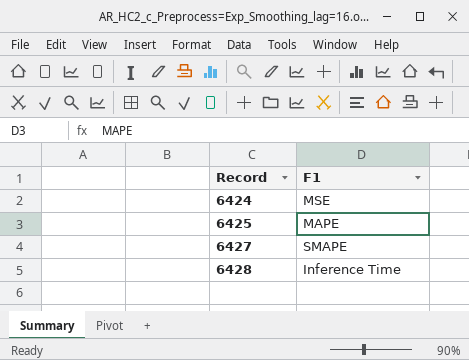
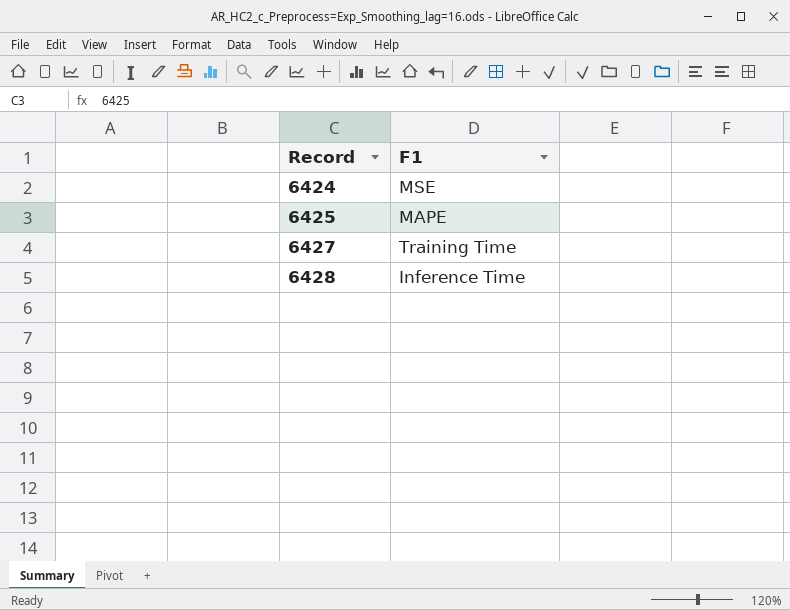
6427 | F1: SMAPE -> Training Time

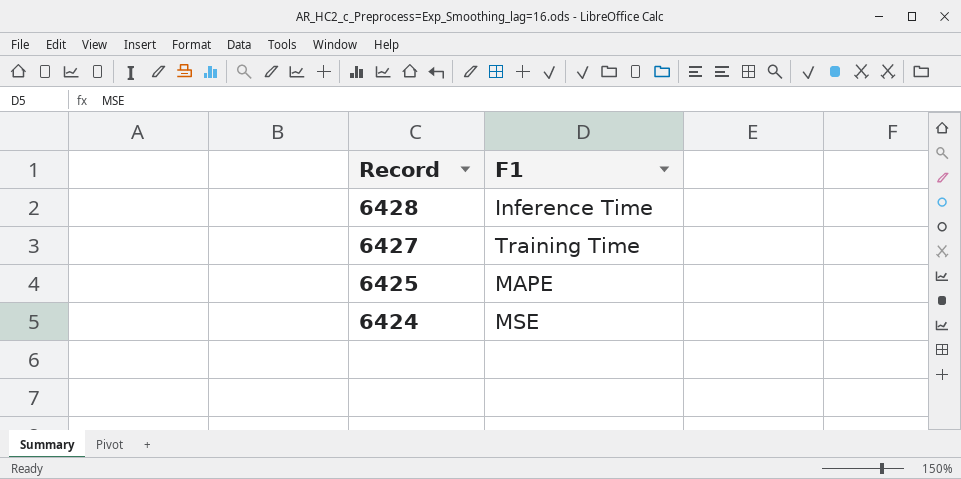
row order: Record ascending -> Record descending

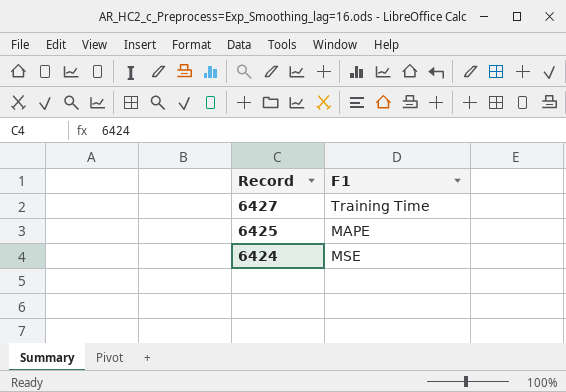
row 6428: Inference Time -> none

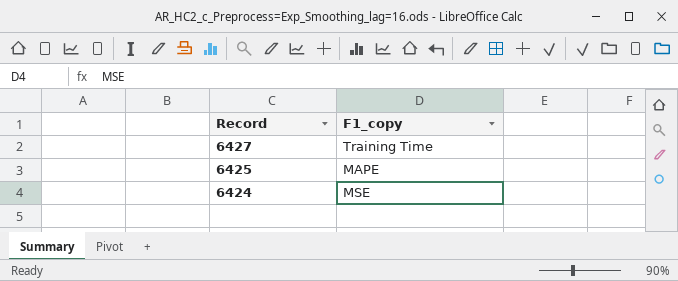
column name: F1 -> F1_copy

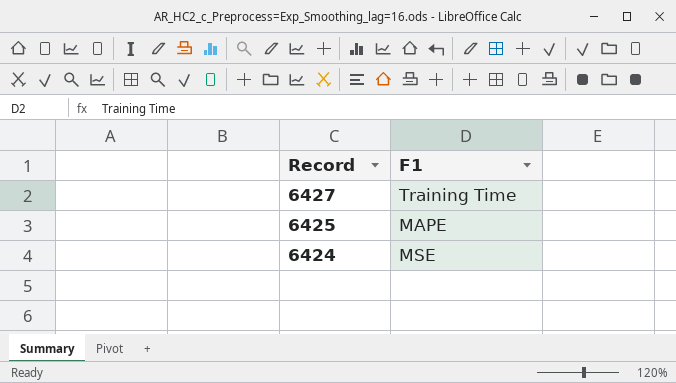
column name: F1_copy -> F1

